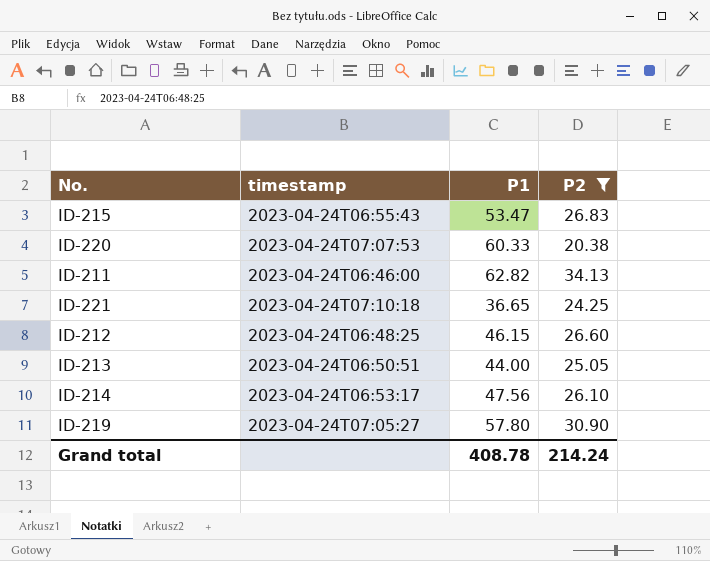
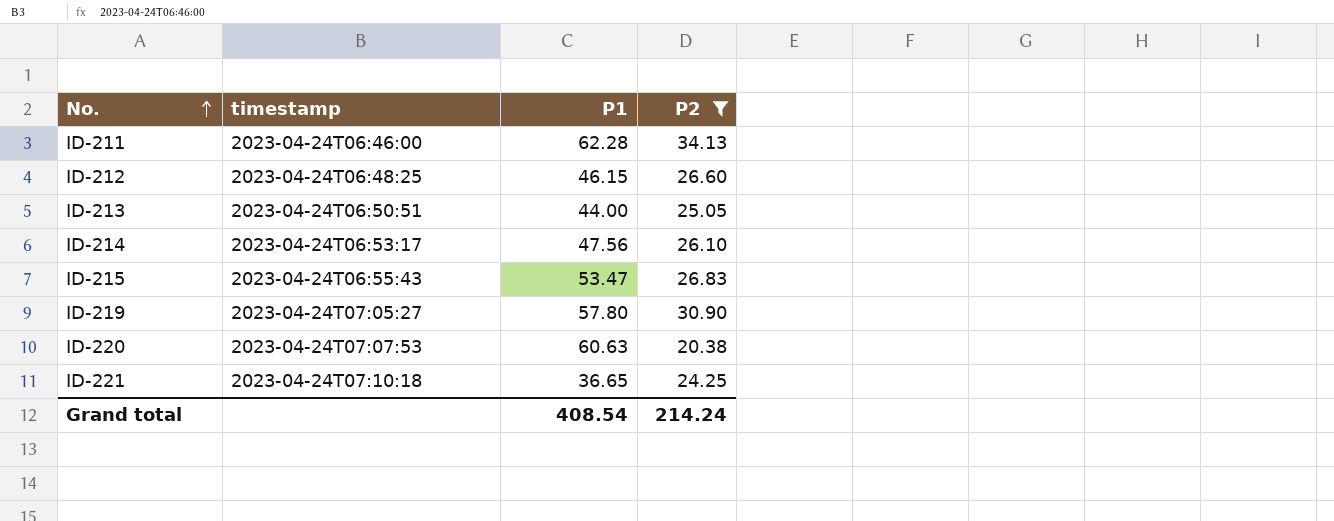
row order: none -> No. ascending
ID-211 | P1: 62.82 -> 62.28
ID-220 | P1: 60.33 -> 60.63
Grand total | P1: 408.78 -> 408.54

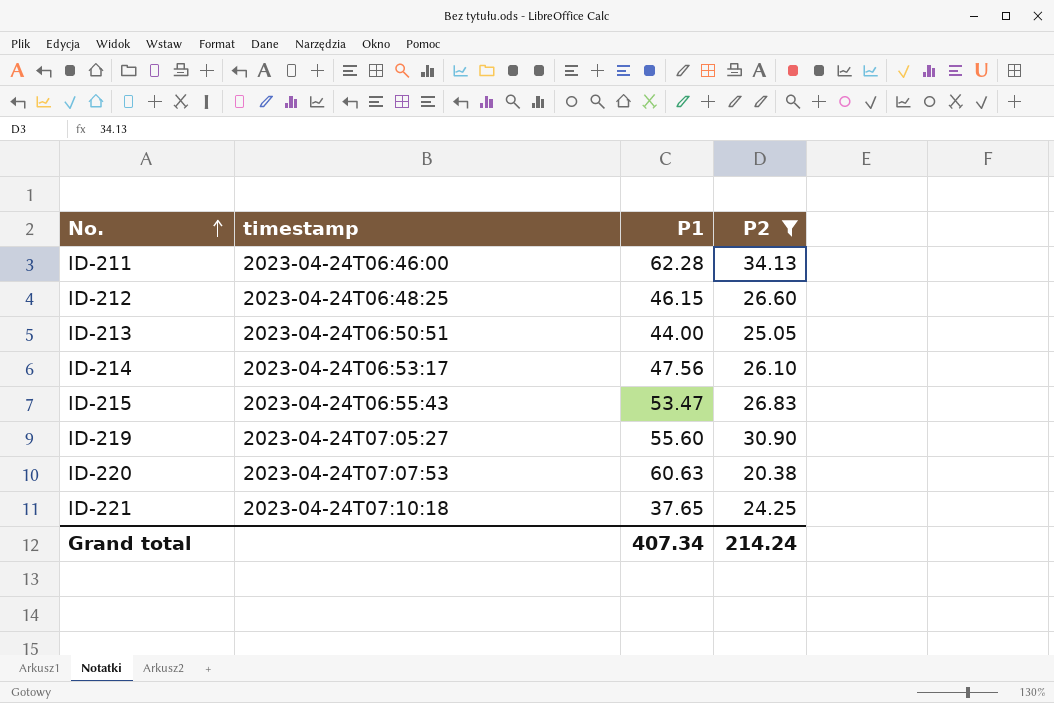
ID-219 | P1: 57.80 -> 55.60
ID-221 | P1: 36.65 -> 37.65
Grand total | P1: 408.54 -> 407.34

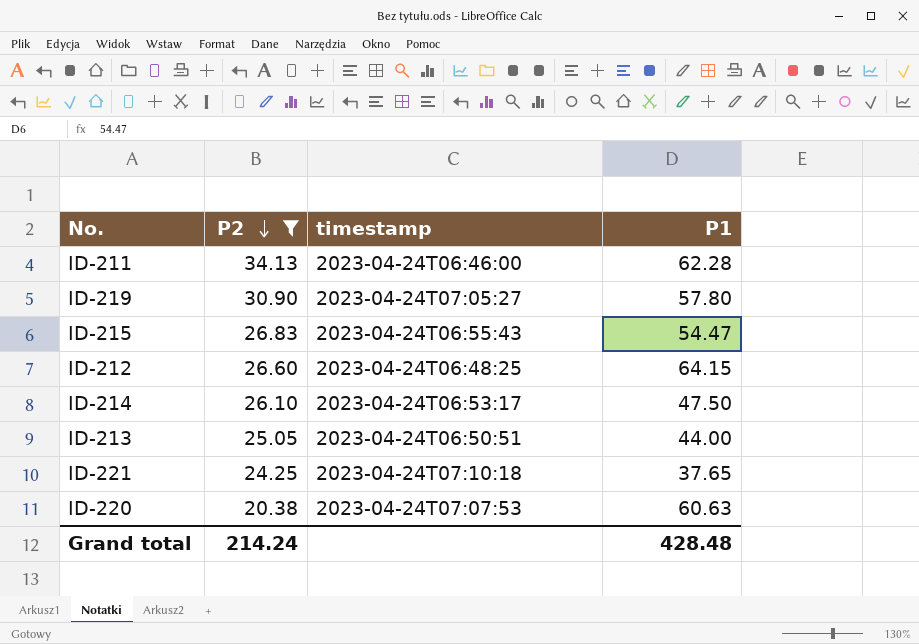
row order: No. ascending -> P2 descending
column P2 | position: 4 -> 2
ID-219 | P1: 55.60 -> 57.80
ID-215 | P1: 53.47 -> 54.47
ID-212 | P1: 46.15 -> 64.15
ID-214 | P1: 47.56 -> 47.50
Grand total | P1: 407.34 -> 428.48

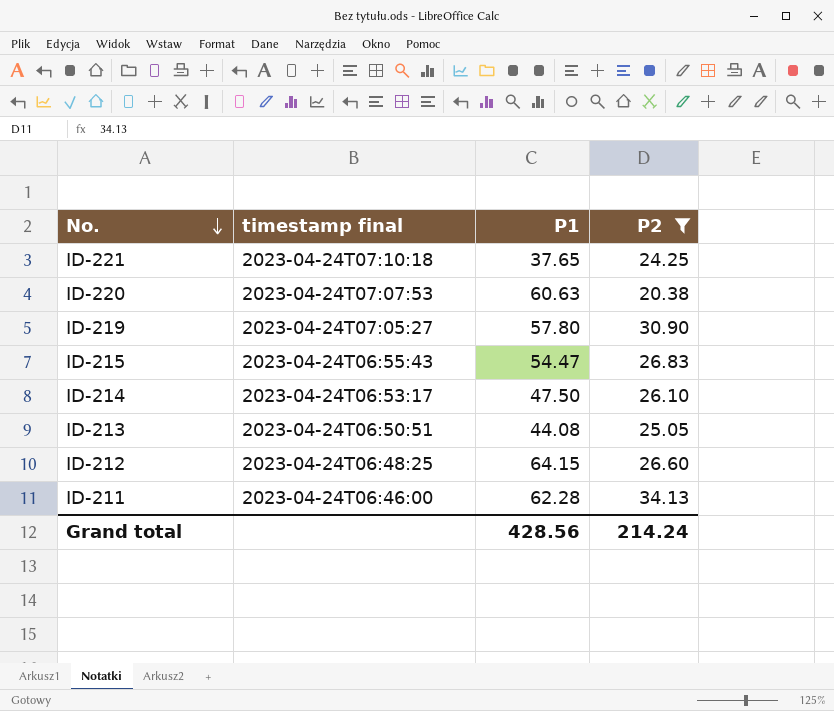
row order: P2 descending -> No. descending
column name: timestamp -> timestamp final
column P2 | position: 2 -> 4
ID-213 | P1: 44.00 -> 44.08
Grand total | P1: 428.48 -> 428.56

